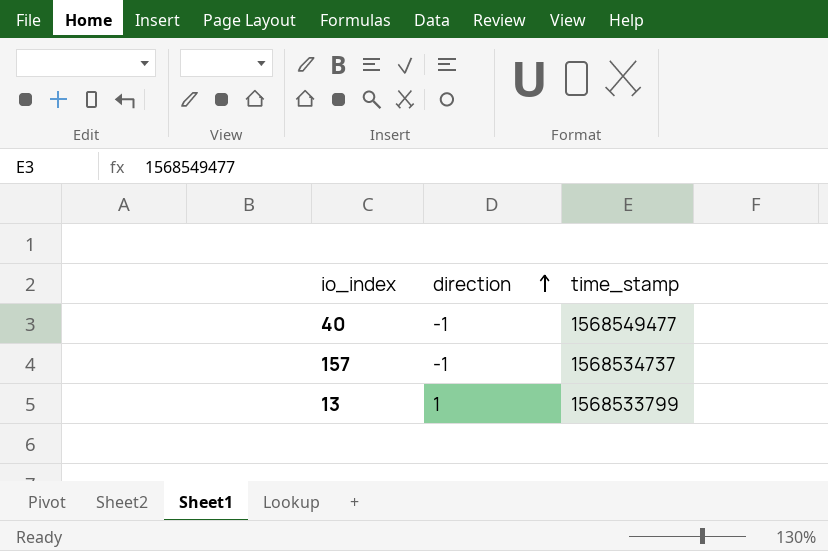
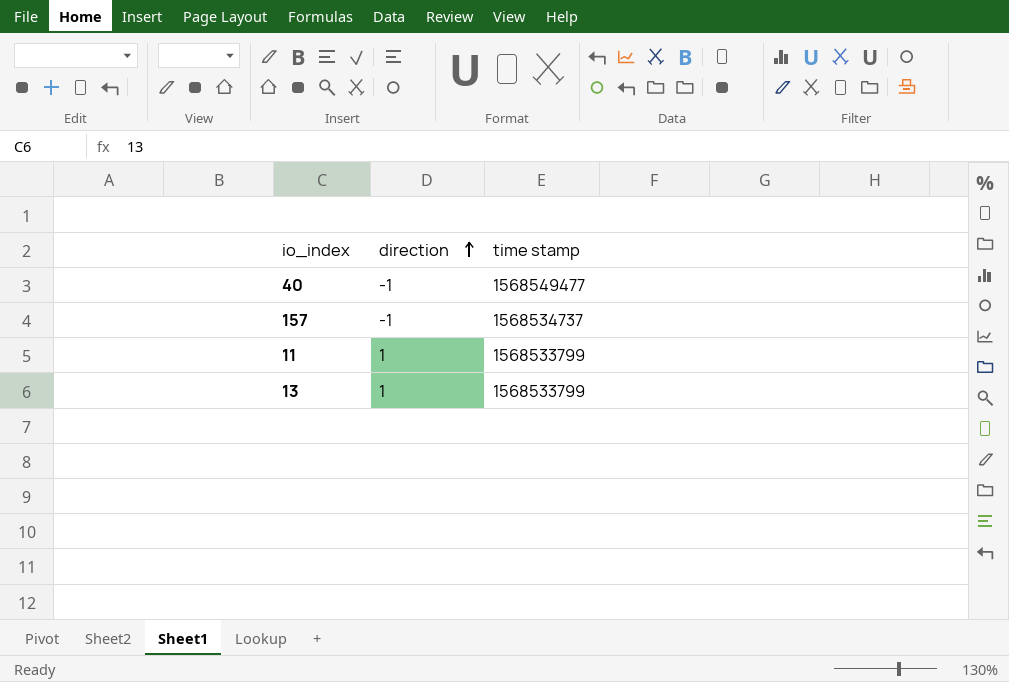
column name: time_stamp -> time stamp
row 11: none -> 1 | 1568533799

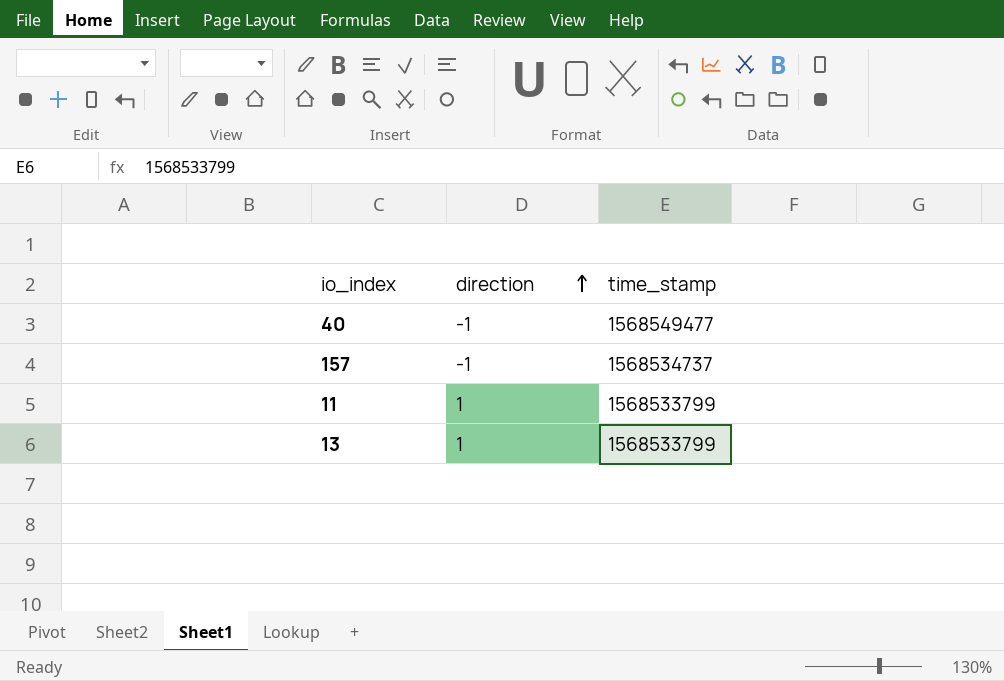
column name: time stamp -> time_stamp

